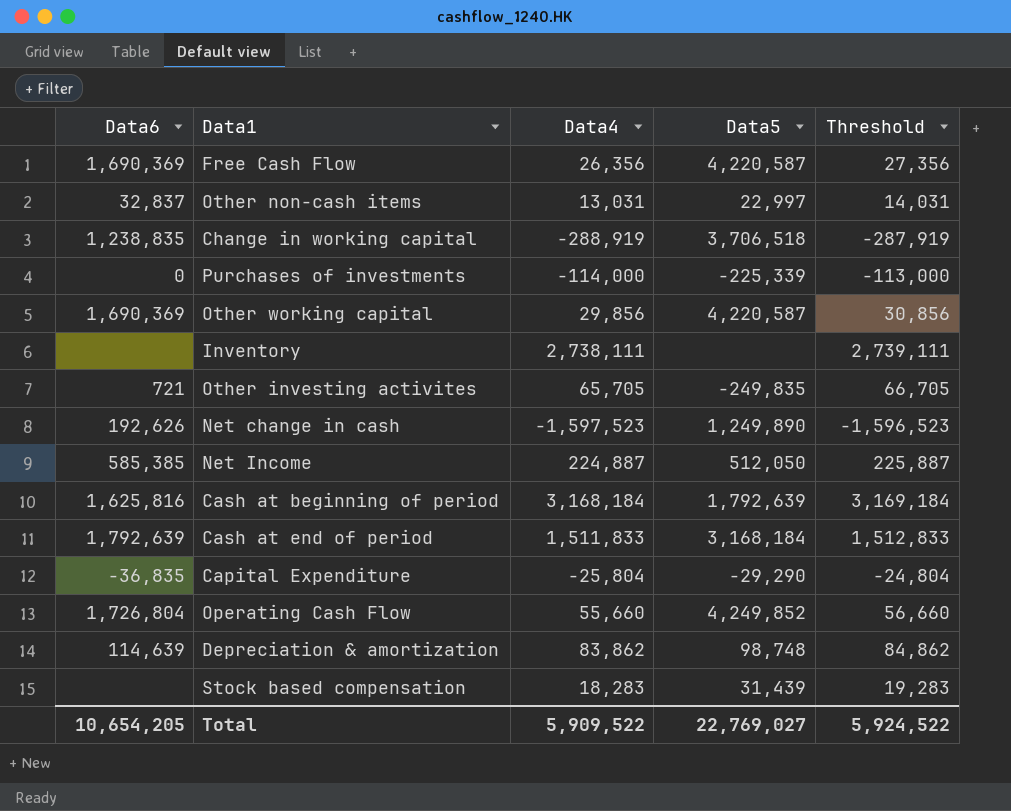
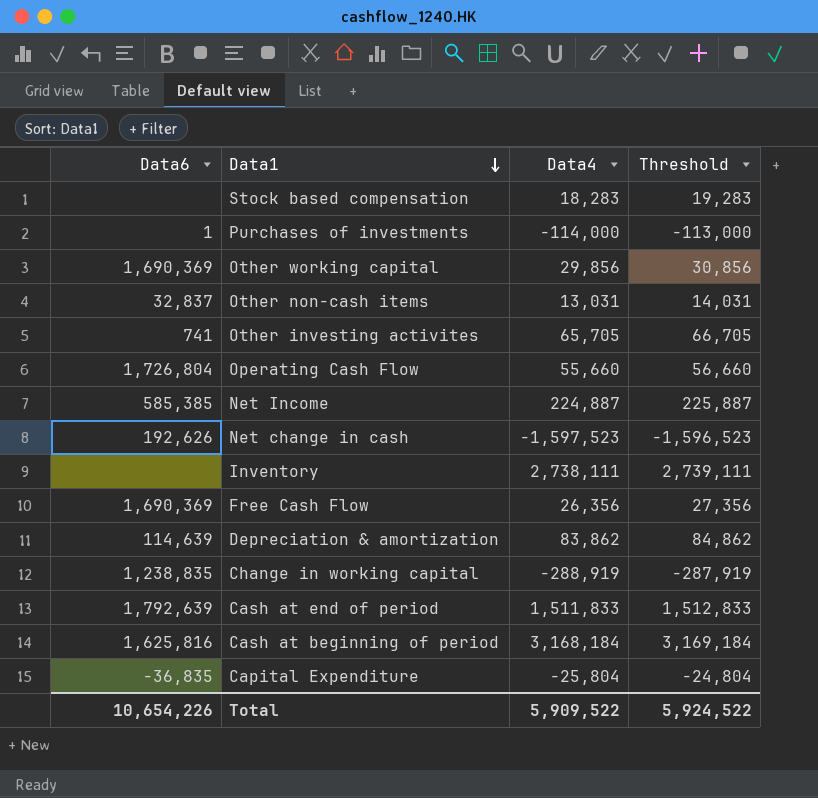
row order: none -> Data1 descending
column Data5 | position: 4 -> none
Purchases of investments | Data6: 0 -> 1
Other investing activites | Data6: 721 -> 741
Total | Data6: 10,654,205 -> 10,654,226

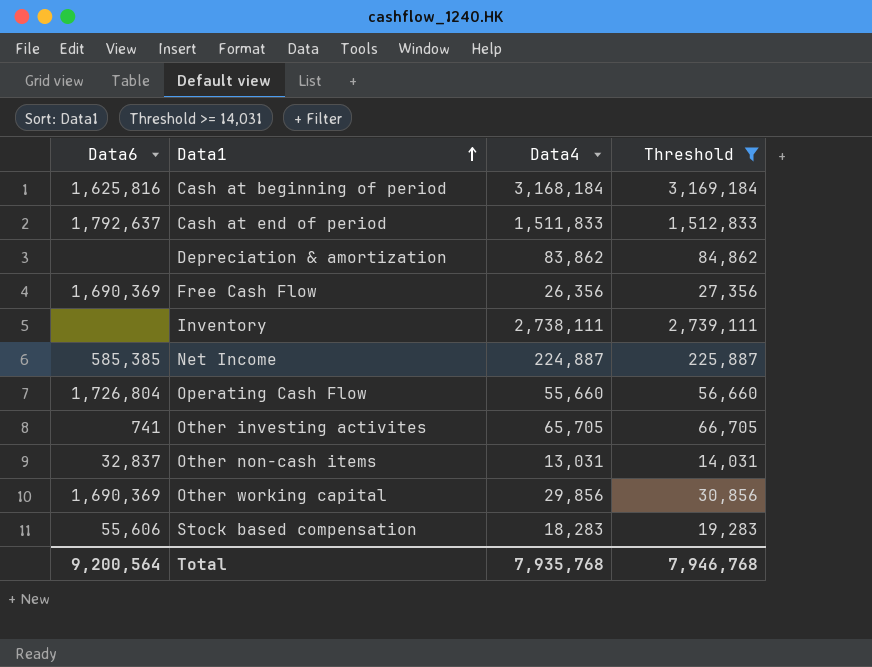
filter: none -> Threshold >= 14,031
row order: Data1 descending -> Data1 ascending
Cash at end of period | Data6: 1,792,639 -> 1,792,637
Depreciation & amortization | Data6: 114,639 -> none
Stock based compensation | Data6: none -> 55,606
Total | Data6: 10,654,226 -> 9,200,564
Total | Data4: 5,909,522 -> 7,935,768
Total | Threshold: 5,924,522 -> 7,946,768

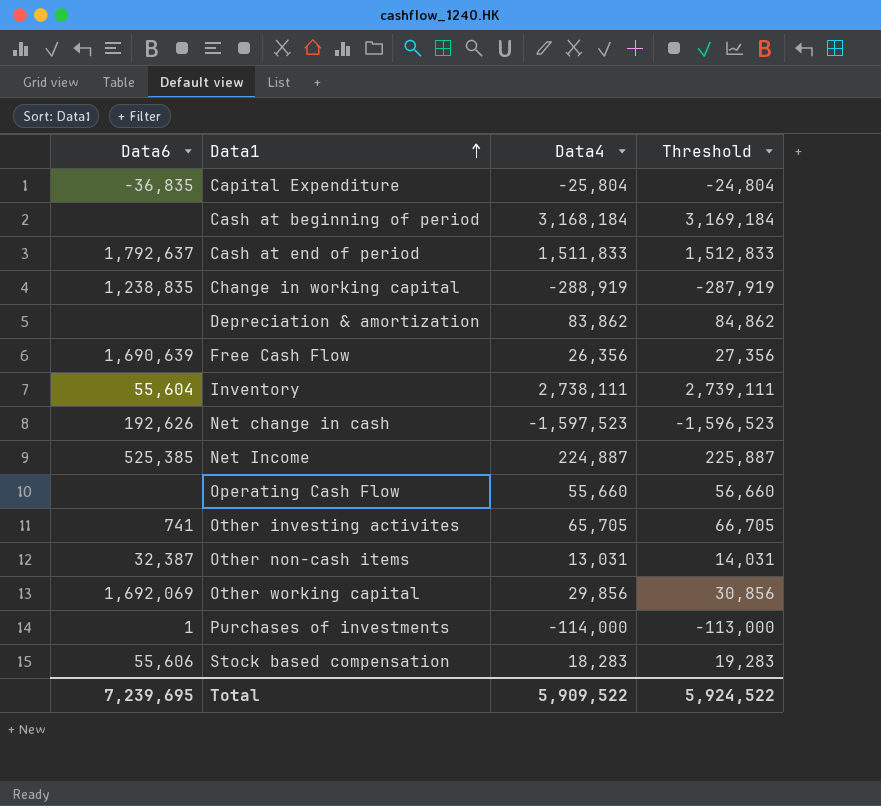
filter: Threshold >= 14,031 -> none
Cash at beginning of period | Data6: 1,625,816 -> none
Free Cash Flow | Data6: 1,690,369 -> 1,690,639
Inventory | Data6: none -> 55,604
Net Income | Data6: 585,385 -> 525,385
Operating Cash Flow | Data6: 1,726,804 -> none
Other non-cash items | Data6: 32,837 -> 32,387
Other working capital | Data6: 1,690,369 -> 1,692,069
Total | Data6: 9,200,564 -> 7,239,695
Total | Data4: 7,935,768 -> 5,909,522
Total | Threshold: 7,946,768 -> 5,924,522

